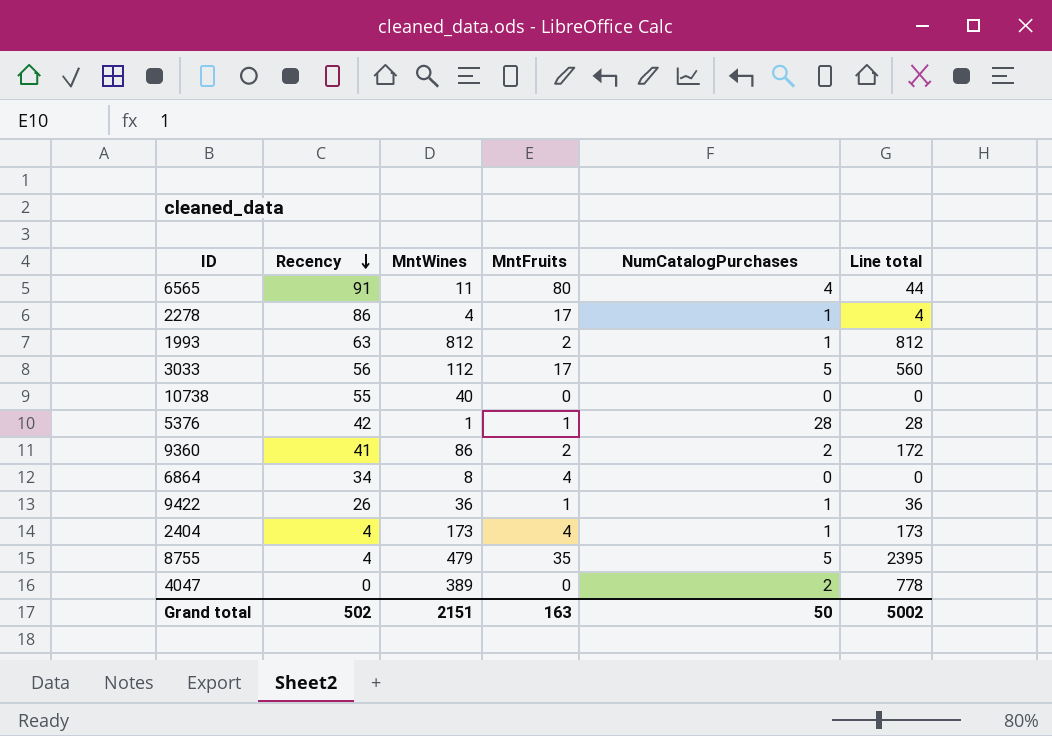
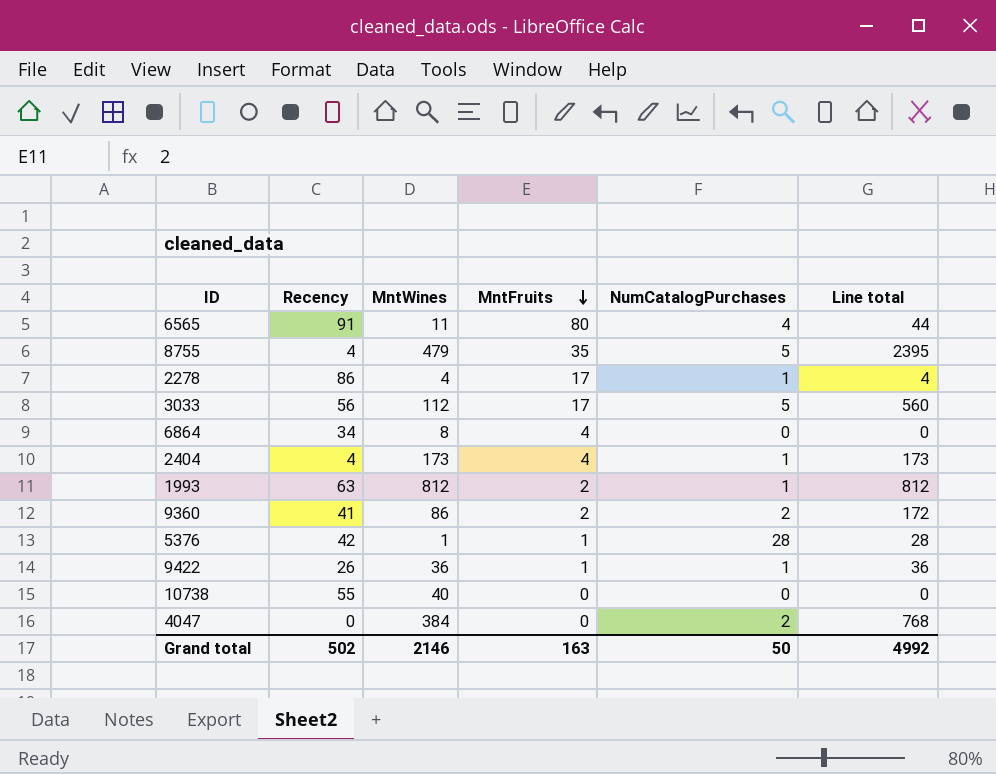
row order: Recency descending -> MntFruits descending
4047 | MntWines: 389 -> 384
4047 | Line total: 778 -> 768
Grand total | MntWines: 2151 -> 2146
Grand total | Line total: 5002 -> 4992

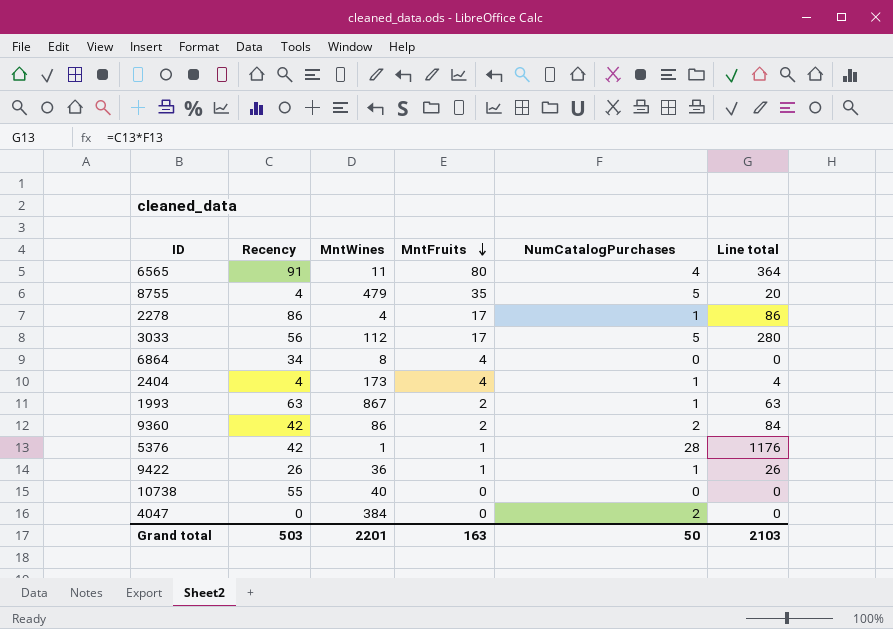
column Line total | formula: [MntWines] * [NumCatalogPurchases] -> [Recency] * [NumCatalogPurchases]
1993 | MntWines: 812 -> 867
9360 | Recency: 41 -> 42
Grand total | Recency: 502 -> 503
Grand total | MntWines: 2146 -> 2201
Grand total | Line total: 4992 -> 2103

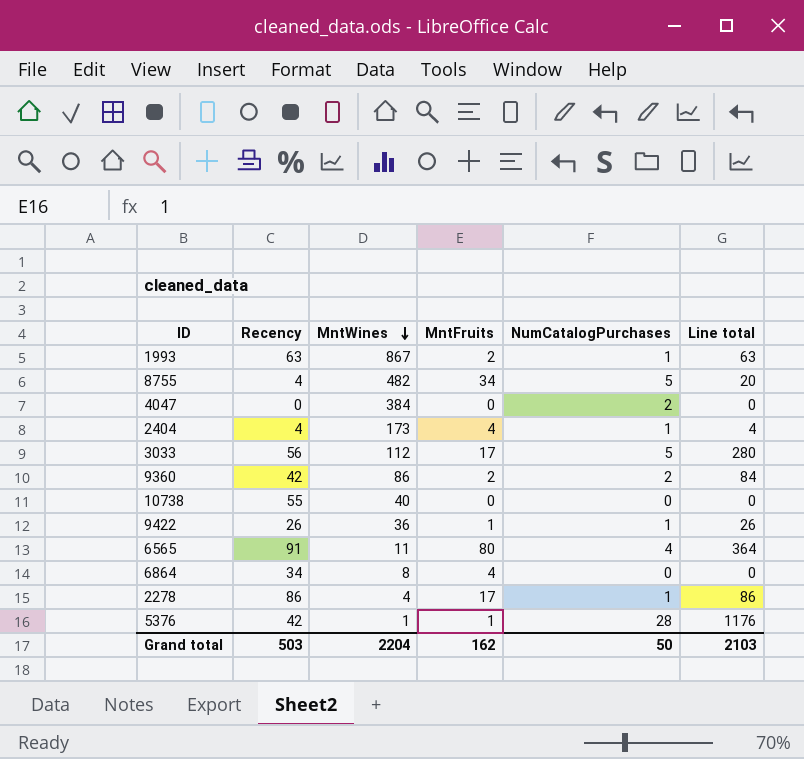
row order: MntFruits descending -> MntWines descending
8755 | MntWines: 479 -> 482
8755 | MntFruits: 35 -> 34
Grand total | MntWines: 2201 -> 2204
Grand total | MntFruits: 163 -> 162

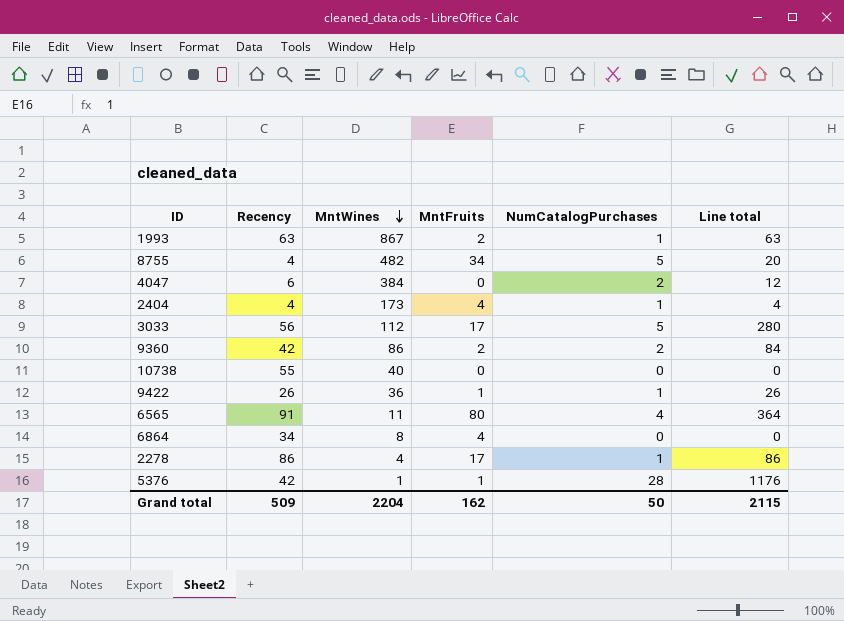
4047 | Recency: 0 -> 6
4047 | Line total: 0 -> 12
Grand total | Recency: 503 -> 509
Grand total | Line total: 2103 -> 2115

